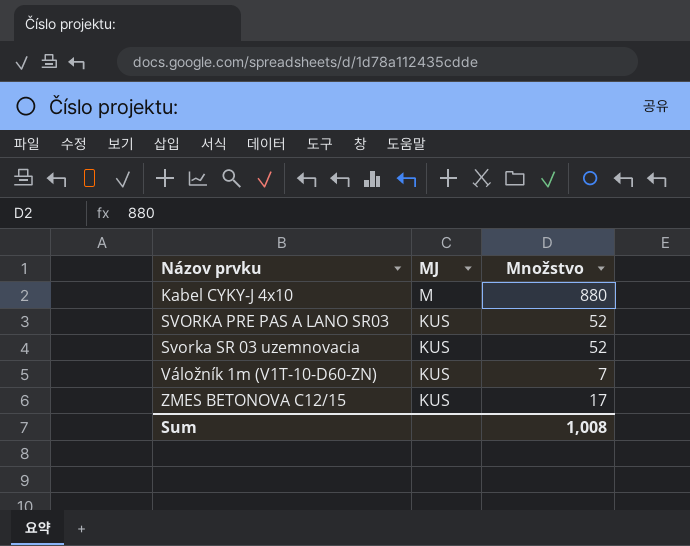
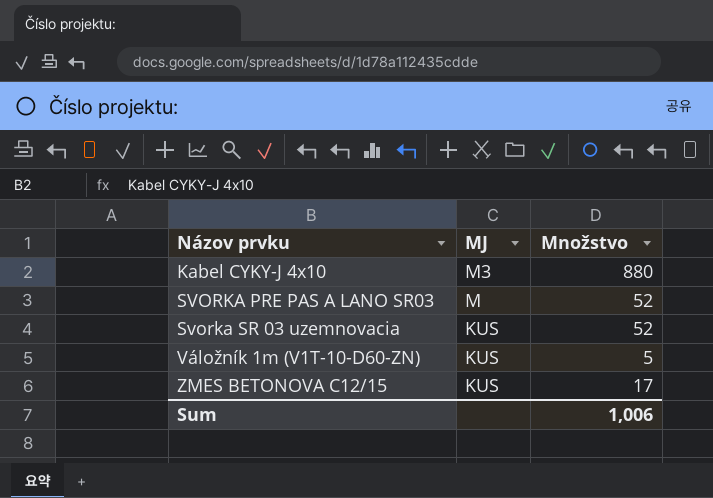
Kabel CYKY-J 4x10 | MJ: M -> M3
SVORKA PRE PAS A LANO SR03 | MJ: KUS -> M
Váložník 1m (V1T-10-D60-ZN) | Množstvo: 7 -> 5
Sum | Množstvo: 1,008 -> 1,006

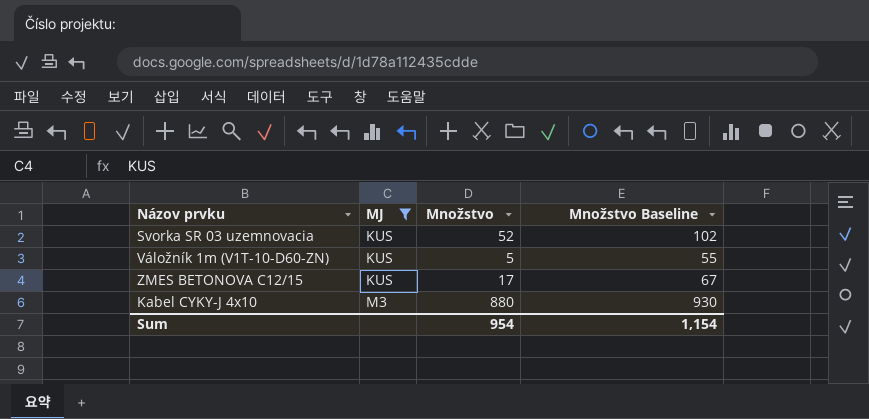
filter: none -> MJ != M
row order: Názov prvku ascending -> MJ ascending
column Množstvo Baseline | formula: none -> [Množstvo] + 50
Sum | Množstvo: 1,006 -> 954

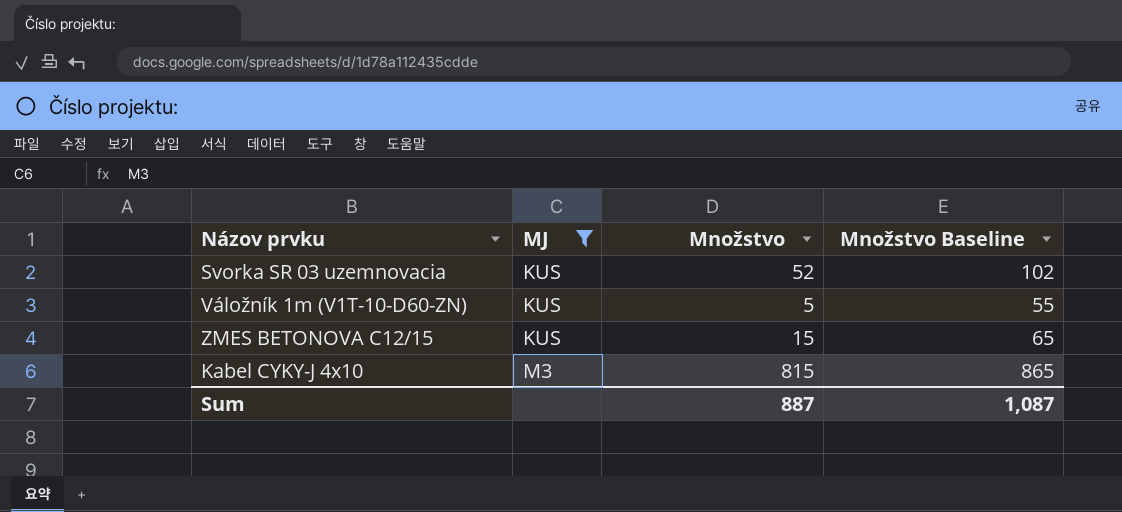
ZMES BETONOVA C12/15 | Množstvo: 17 -> 15
ZMES BETONOVA C12/15 | Množstvo Baseline: 67 -> 65
Kabel CYKY-J 4x10 | Množstvo: 880 -> 815
Kabel CYKY-J 4x10 | Množstvo Baseline: 930 -> 865
Sum | Množstvo: 954 -> 887
Sum | Množstvo Baseline: 1,154 -> 1,087

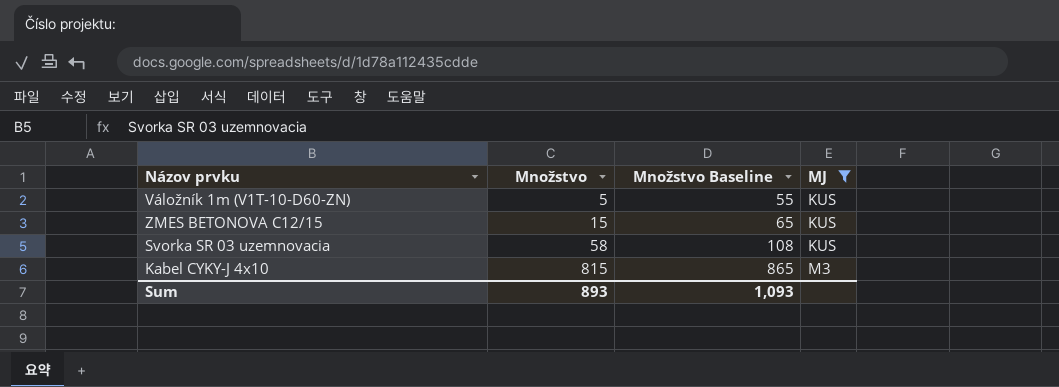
row order: MJ ascending -> Množstvo ascending
column MJ | position: 2 -> 4
Svorka SR 03 uzemnovacia | Množstvo: 52 -> 58
Svorka SR 03 uzemnovacia | Množstvo Baseline: 102 -> 108
Sum | Množstvo: 887 -> 893
Sum | Množstvo Baseline: 1,087 -> 1,093

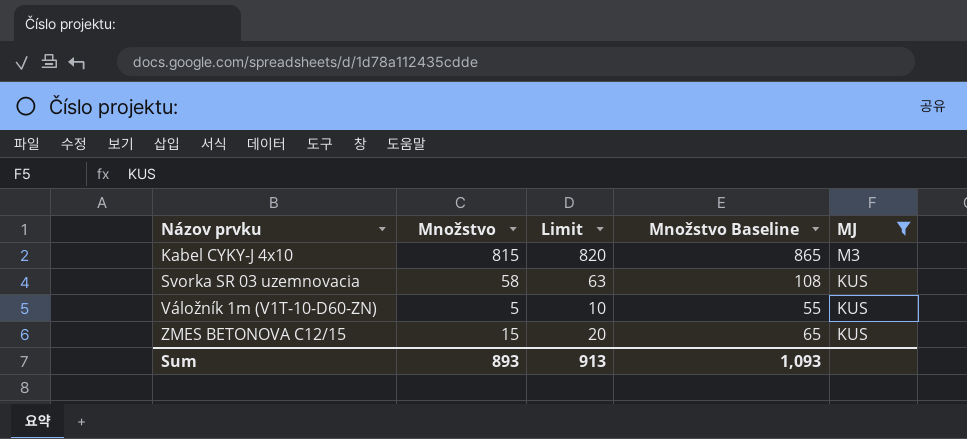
row order: Množstvo ascending -> Názov prvku ascending
column Limit | formula: none -> [Množstvo] + 5

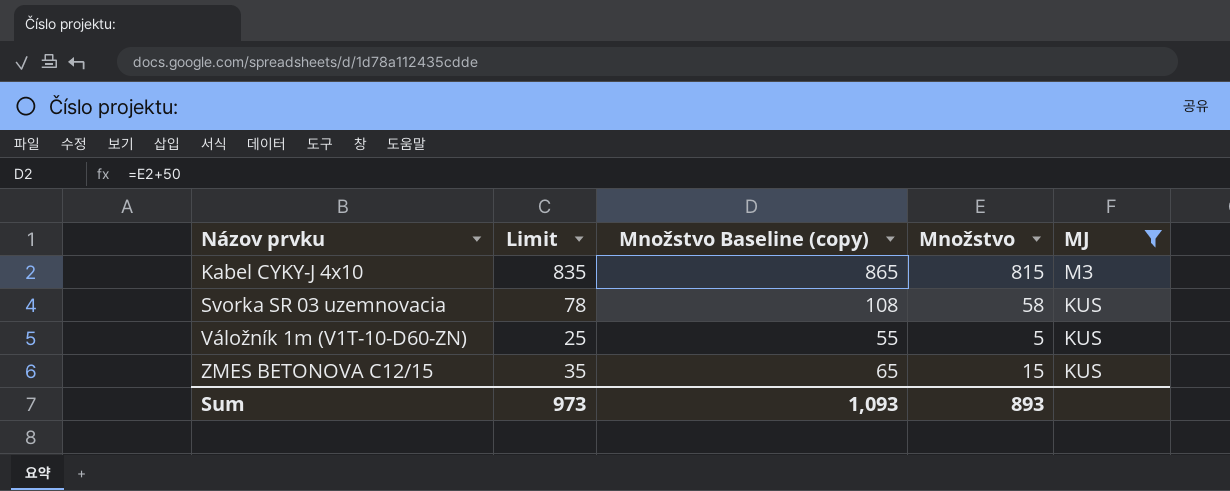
column Limit | formula: [Množstvo] + 5 -> [Množstvo] + 20
column name: Množstvo Baseline -> Množstvo Baseline (copy)
column Množstvo | position: 2 -> 4
Sum | Limit: 913 -> 973

